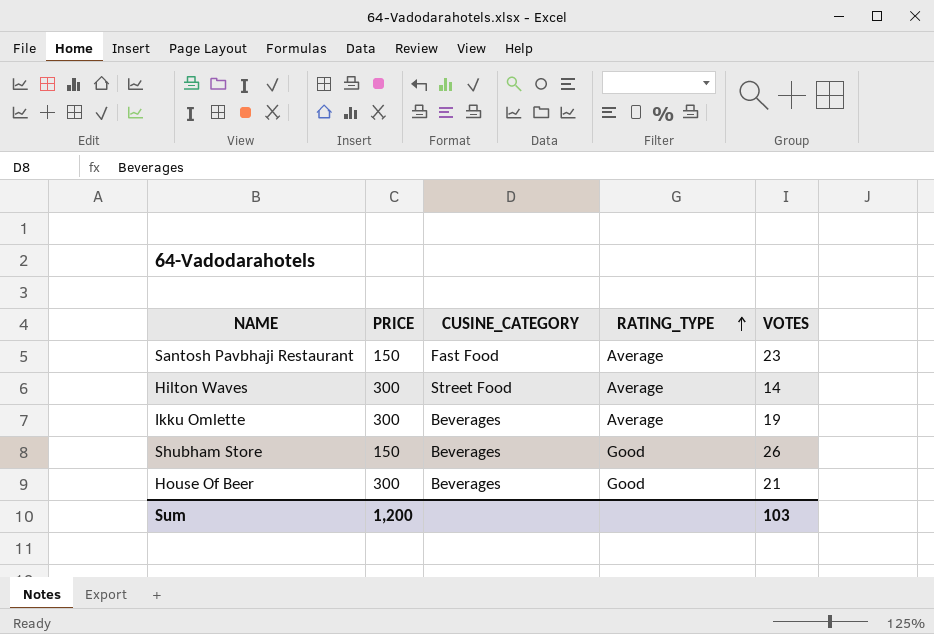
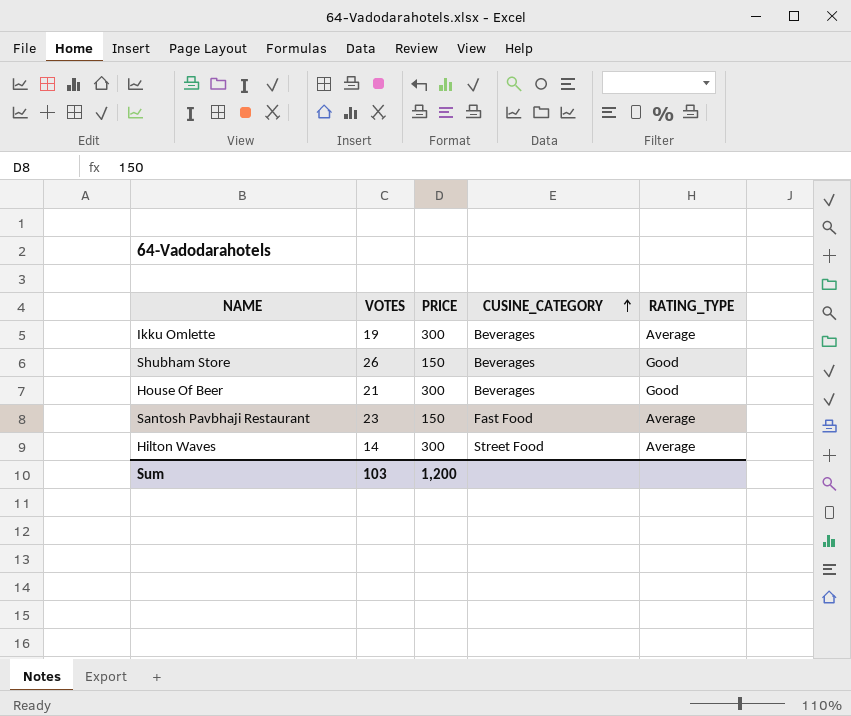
row order: RATING_TYPE ascending -> CUSINE_CATEGORY ascending
column VOTES | position: 5 -> 2

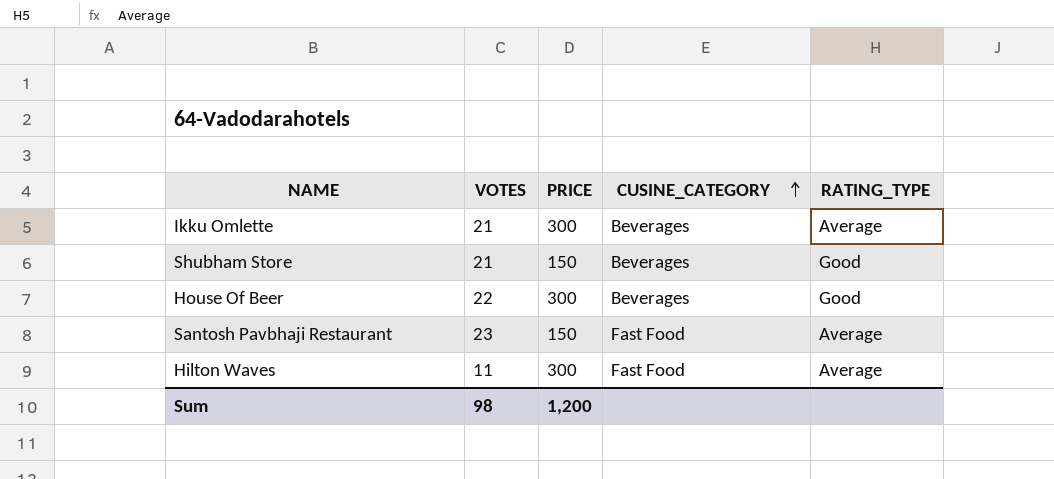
Ikku Omlette | VOTES: 19 -> 21
Shubham Store | VOTES: 26 -> 21
House Of Beer | VOTES: 21 -> 22
Hilton Waves | VOTES: 14 -> 11
Hilton Waves | CUSINE_CATEGORY: Street Food -> Fast Food
Sum | VOTES: 103 -> 98

